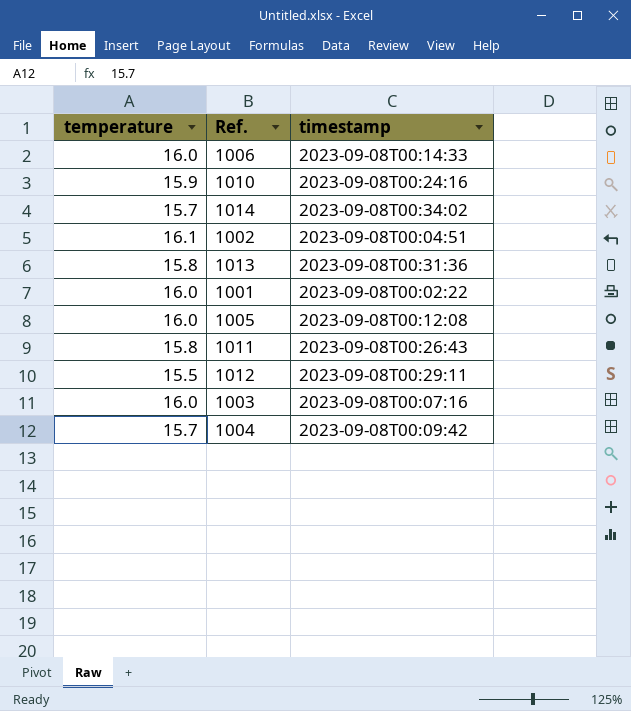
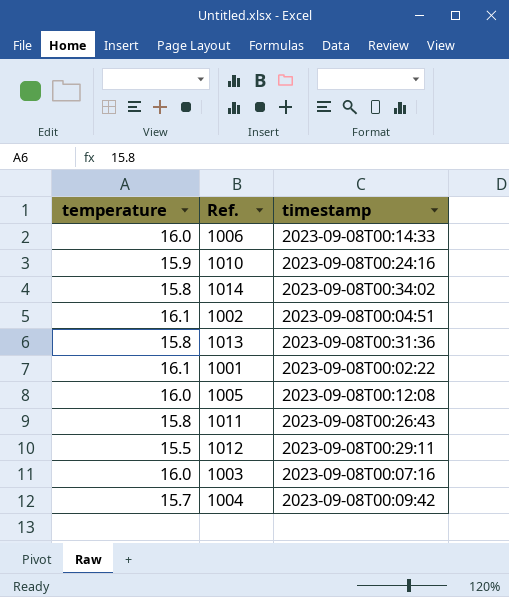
1014 | temperature: 15.7 -> 15.8
1001 | temperature: 16.0 -> 16.1

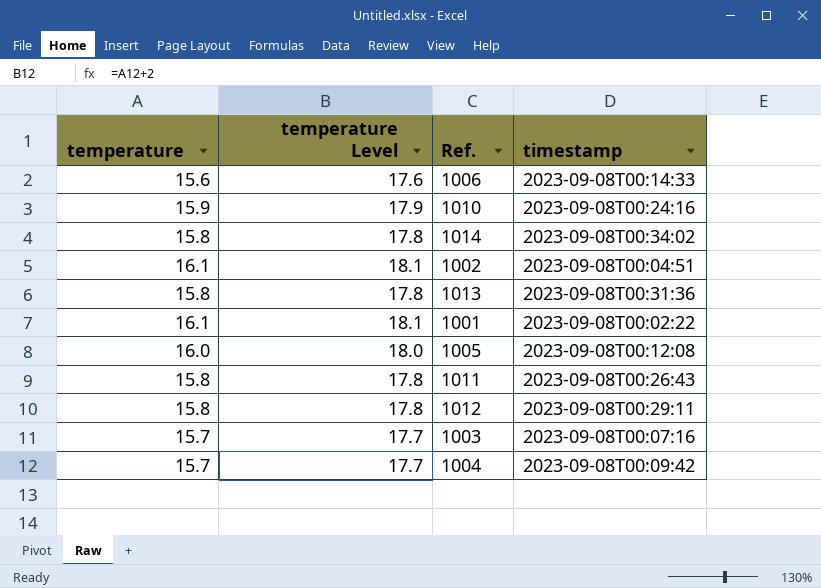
column temperature Level | formula: none -> [temperature] + 2
1006 | temperature: 16.0 -> 15.6
1012 | temperature: 15.5 -> 15.8
1003 | temperature: 16.0 -> 15.7

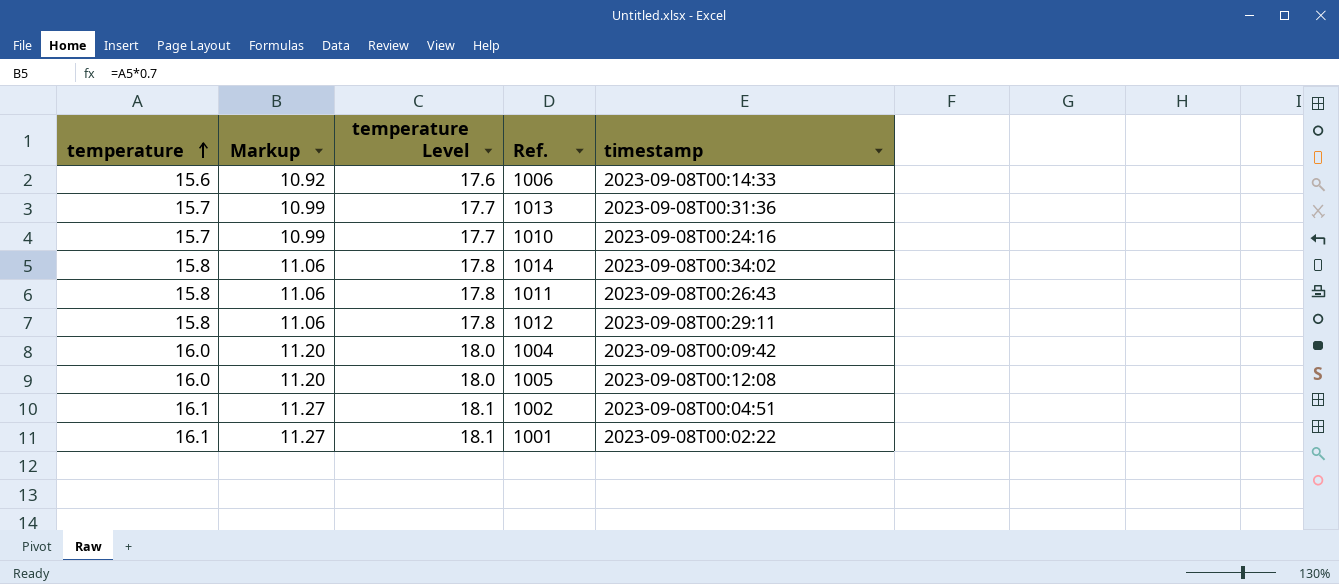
row order: none -> temperature ascending
column Markup | formula: none -> [temperature] * 0.7
row 1003: 15.7 | 17.7 | 2023-09-08T00:07:16 -> none
1013 | temperature: 15.8 -> 15.7
1013 | temperature Level: 17.8 -> 17.7
1010 | temperature: 15.9 -> 15.7
1010 | temperature Level: 17.9 -> 17.7
1004 | temperature: 15.7 -> 16.0
1004 | temperature Level: 17.7 -> 18.0

